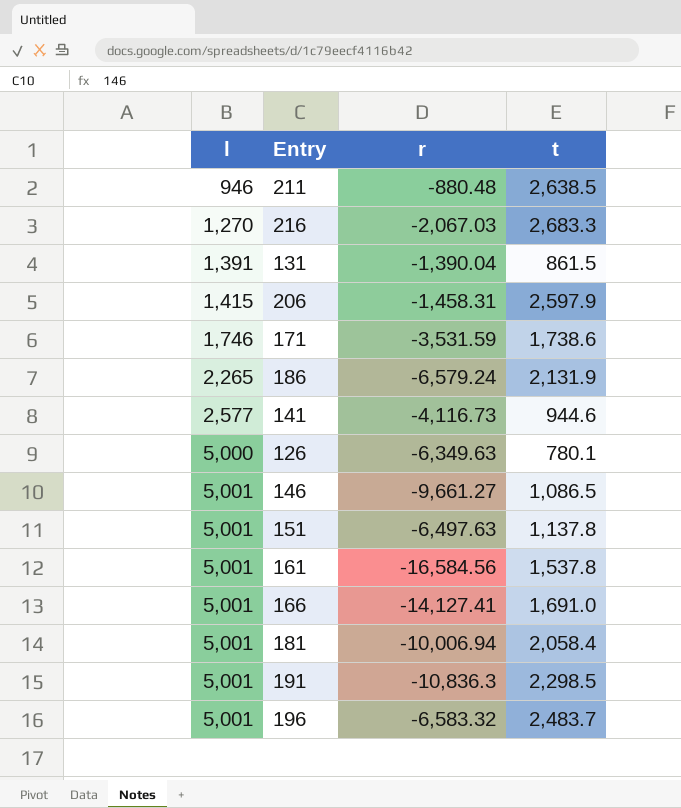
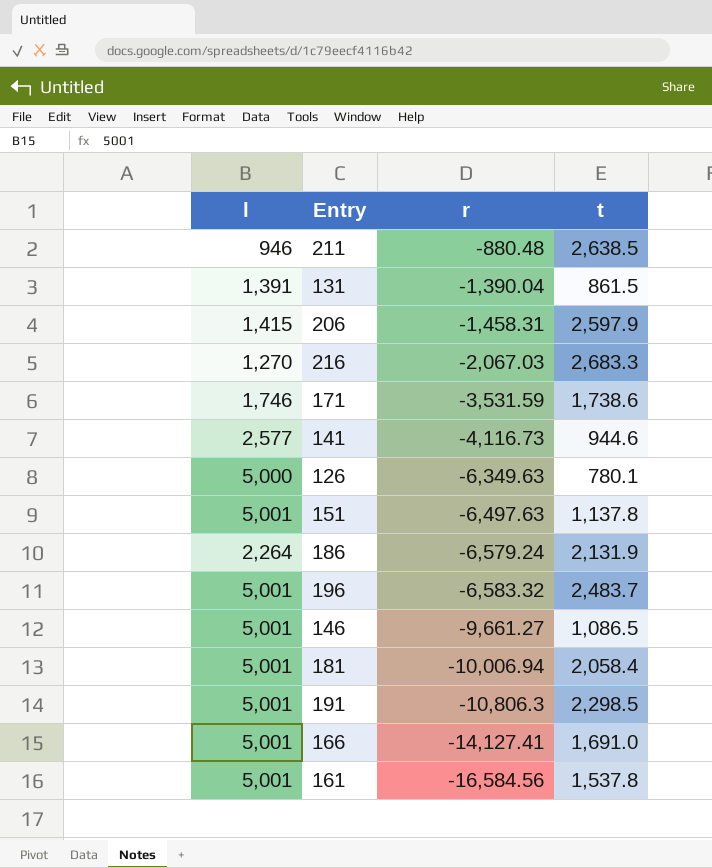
row order: l ascending -> r descending
186 | l: 2,265 -> 2,264
191 | r: -10,836.3 -> -10,806.3

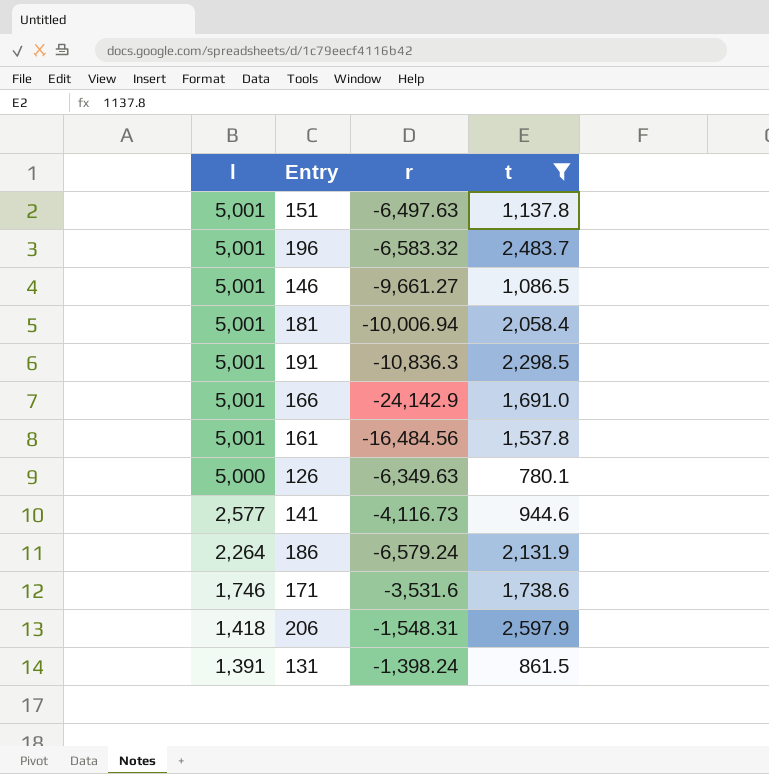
filter: none -> t <= 2,597.9
row order: r descending -> l descending
191 | r: -10,806.3 -> -10,836.3
166 | r: -14,127.41 -> -24,142.9
161 | r: -16,584.56 -> -16,484.56
171 | r: -3,531.59 -> -3,531.6
206 | l: 1,415 -> 1,418
206 | r: -1,458.31 -> -1,548.31
131 | r: -1,390.04 -> -1,398.24

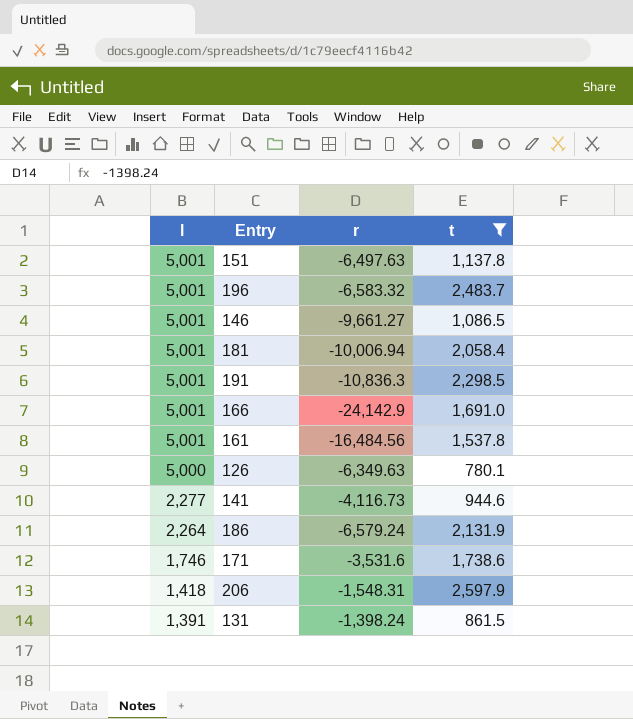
141 | l: 2,577 -> 2,277

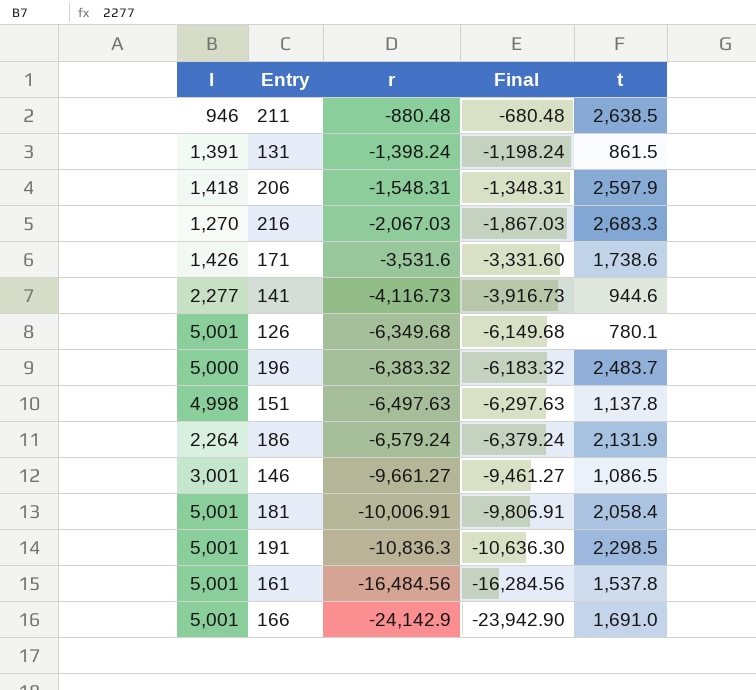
filter: t <= 2,597.9 -> none
row order: l descending -> r descending
column Final | formula: none -> [r] + 200
171 | l: 1,746 -> 1,426
126 | l: 5,000 -> 5,001
126 | r: -6,349.63 -> -6,349.68
196 | l: 5,001 -> 5,000
196 | r: -6,583.32 -> -6,383.32
151 | l: 5,001 -> 4,998
146 | l: 5,001 -> 3,001
181 | r: -10,006.94 -> -10,006.91

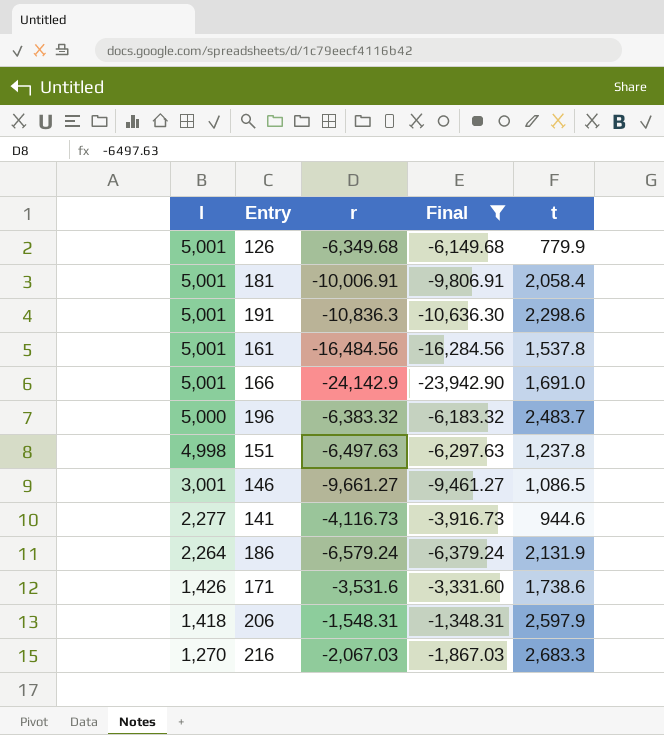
filter: none -> Final <= -1,348.31
row order: r descending -> l descending
126 | t: 780.1 -> 779.9
191 | t: 2,298.5 -> 2,298.6
151 | t: 1,137.8 -> 1,237.8

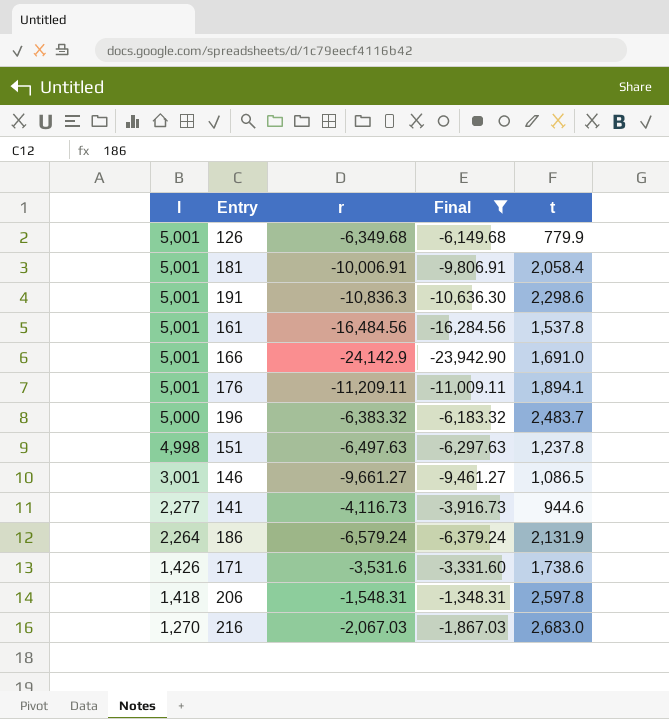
row 176: none -> 5,001 | -11,209.11 | -11,009.11 | 1,894.1
206 | t: 2,597.9 -> 2,597.8
216 | t: 2,683.3 -> 2,683.0

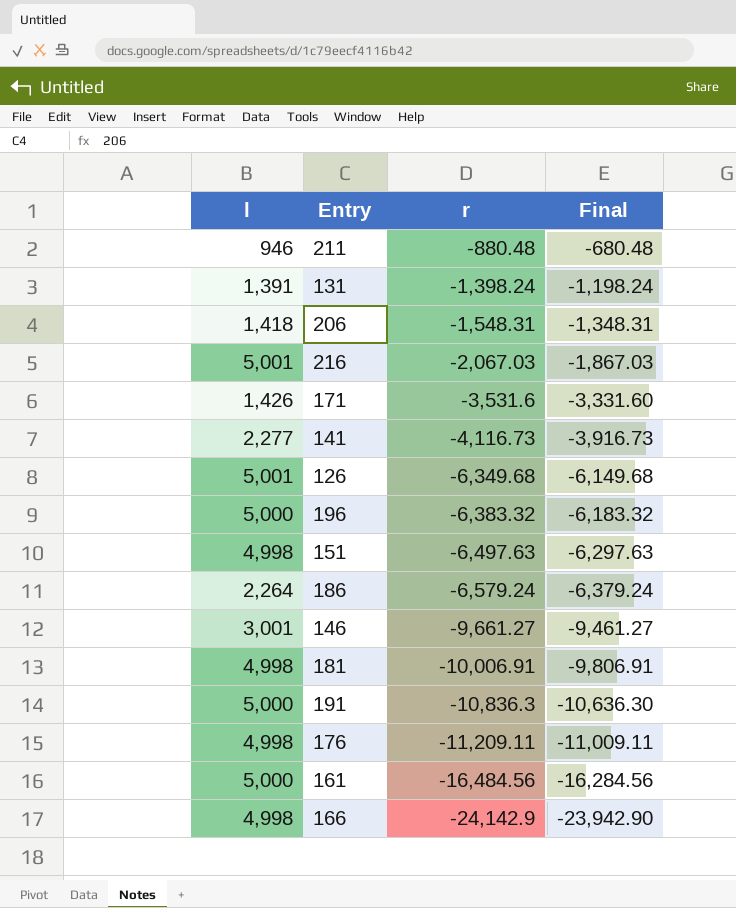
filter: Final <= -1,348.31 -> none
row order: l descending -> r descending
column t | position: 5 -> none
216 | l: 1,270 -> 5,001
181 | l: 5,001 -> 4,998
191 | l: 5,001 -> 5,000
176 | l: 5,001 -> 4,998
161 | l: 5,001 -> 5,000
166 | l: 5,001 -> 4,998

